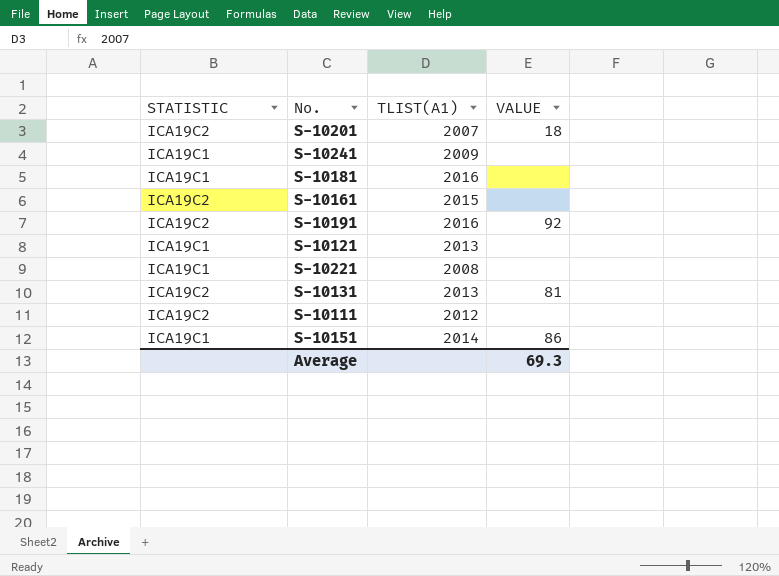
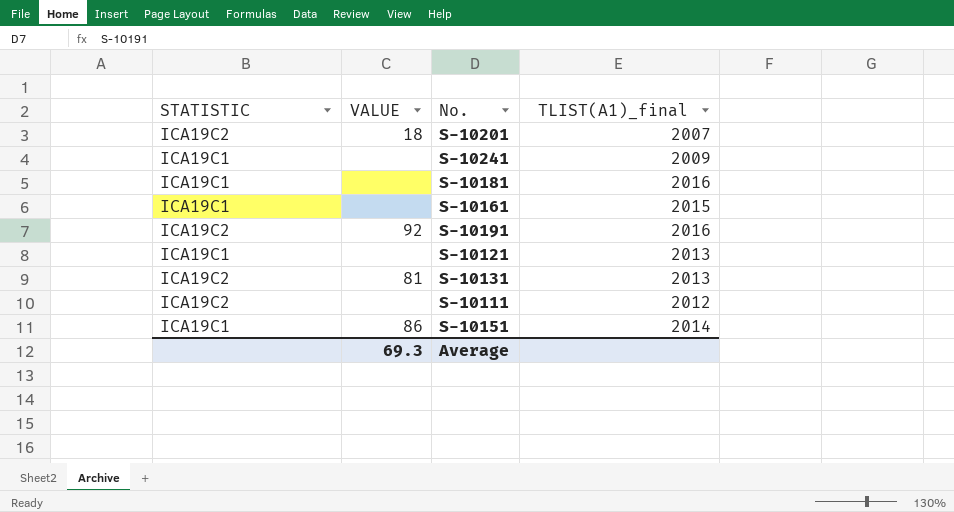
column VALUE | position: 4 -> 2
column name: TLIST(A1) -> TLIST(A1)_final
row S-10221: ICA19C1 | 2008 | none -> none
S-10161 | STATISTIC: ICA19C2 -> ICA19C1

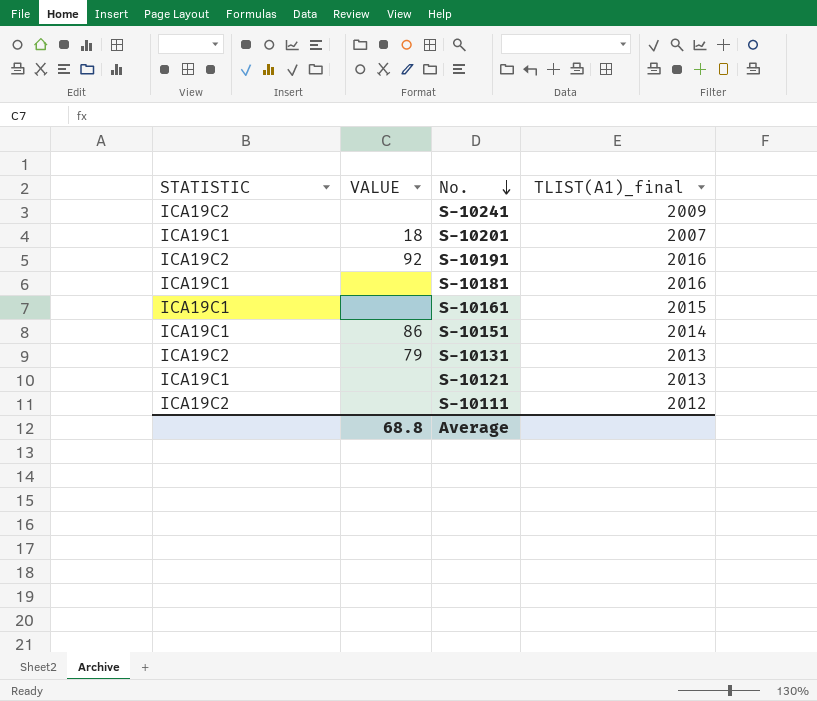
row order: none -> No. descending
S-10241 | STATISTIC: ICA19C1 -> ICA19C2
S-10201 | STATISTIC: ICA19C2 -> ICA19C1
S-10131 | VALUE: 81 -> 79
Average | VALUE: 69.3 -> 68.8

